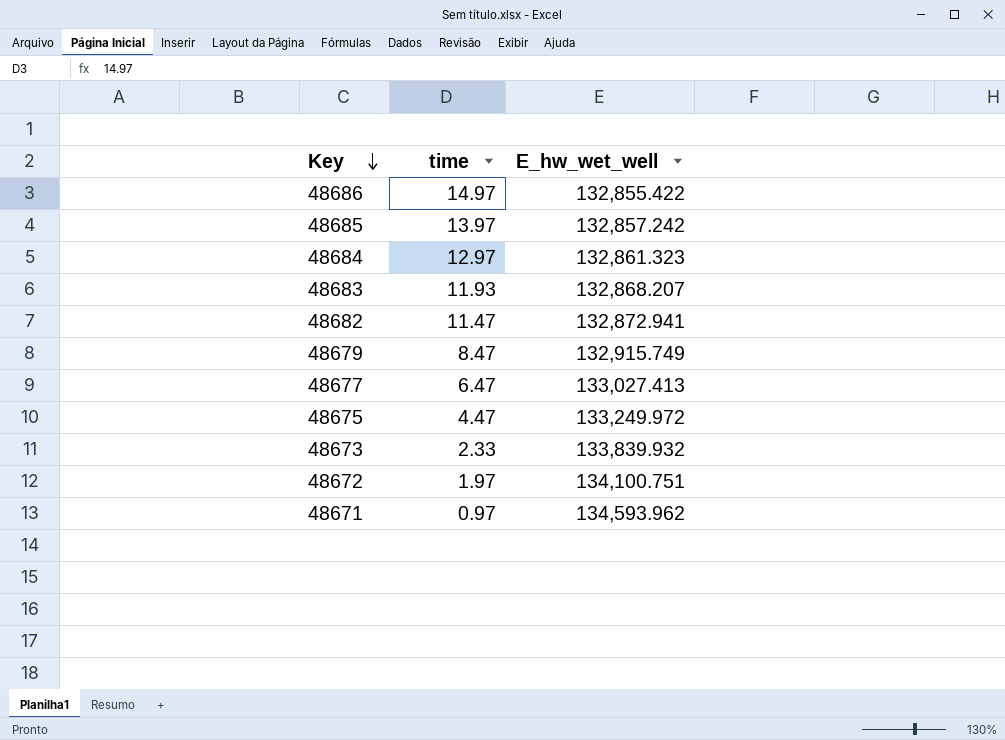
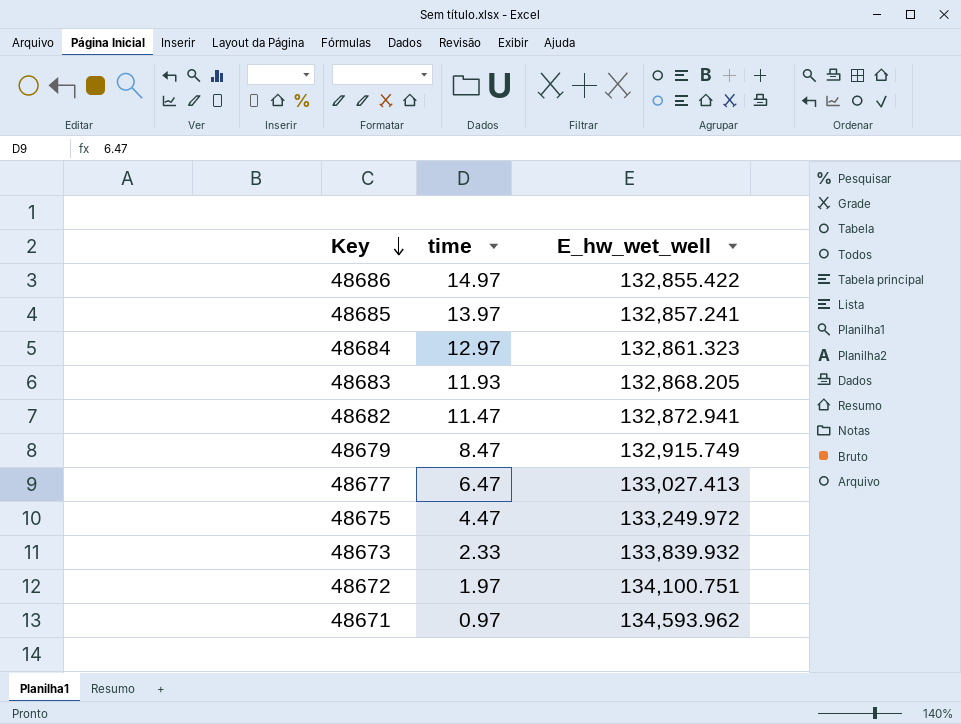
48685 | E_hw_wet_well: 132,857.242 -> 132,857.241
48683 | E_hw_wet_well: 132,868.207 -> 132,868.205

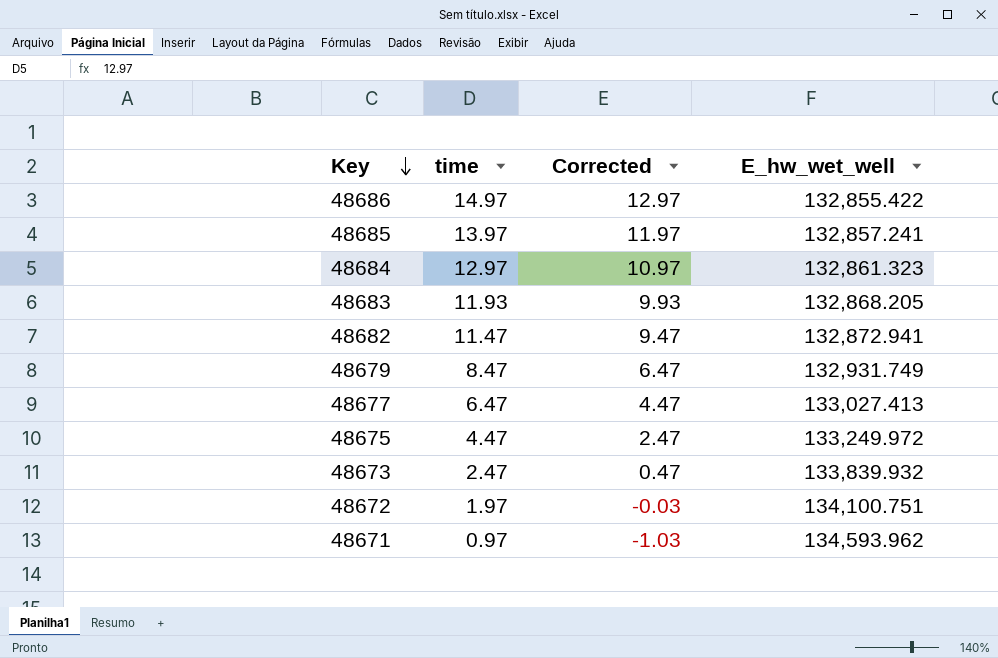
column Corrected | formula: none -> [time] - 2
48679 | E_hw_wet_well: 132,915.749 -> 132,931.749
48673 | time: 2.33 -> 2.47

